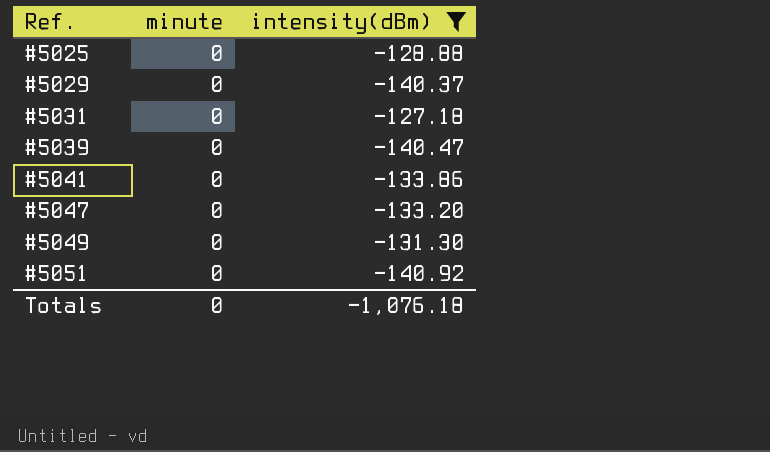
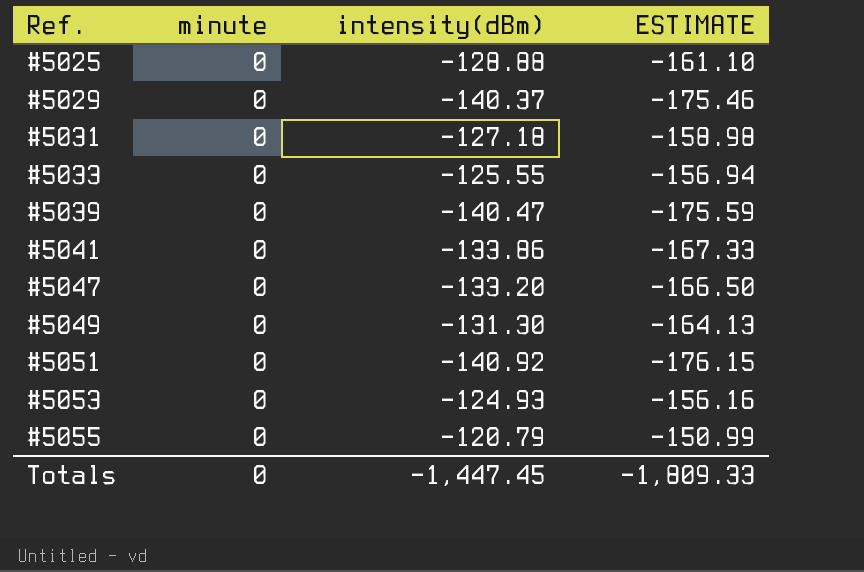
filter: intensity(dBm) <= -127.18 -> none
column ESTIMATE | formula: none -> [intensity(dBm)] * 1.25
Totals | intensity(dBm): -1,076.18 -> -1,447.45

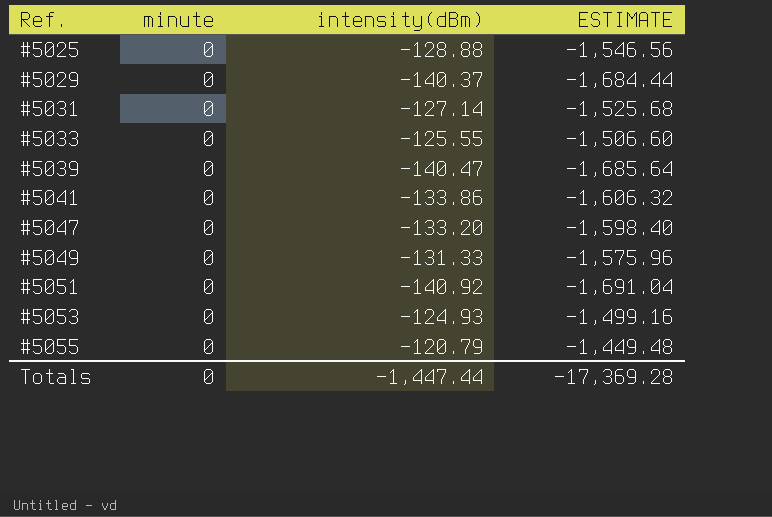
column ESTIMATE | formula: [intensity(dBm)] * 1.25 -> [intensity(dBm)] * 12
#5031 | intensity(dBm): -127.18 -> -127.14
#5049 | intensity(dBm): -131.30 -> -131.33
Totals | intensity(dBm): -1,447.45 -> -1,447.44
Totals | ESTIMATE: -1,809.33 -> -17,369.28

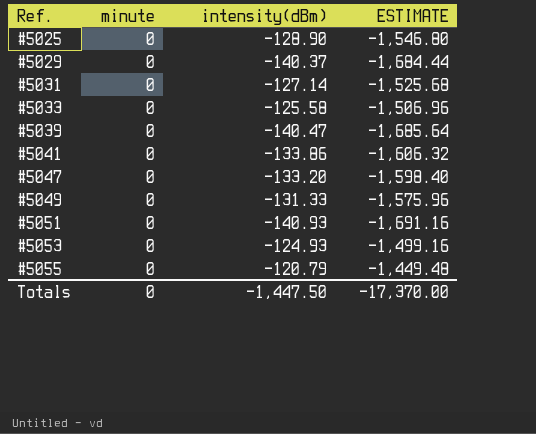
#5025 | intensity(dBm): -128.88 -> -128.90
#5025 | ESTIMATE: -1,546.56 -> -1,546.80
#5033 | intensity(dBm): -125.55 -> -125.58
#5033 | ESTIMATE: -1,506.60 -> -1,506.96
#5051 | intensity(dBm): -140.92 -> -140.93
#5051 | ESTIMATE: -1,691.04 -> -1,691.16
Totals | intensity(dBm): -1,447.44 -> -1,447.50
Totals | ESTIMATE: -17,369.28 -> -17,370.00

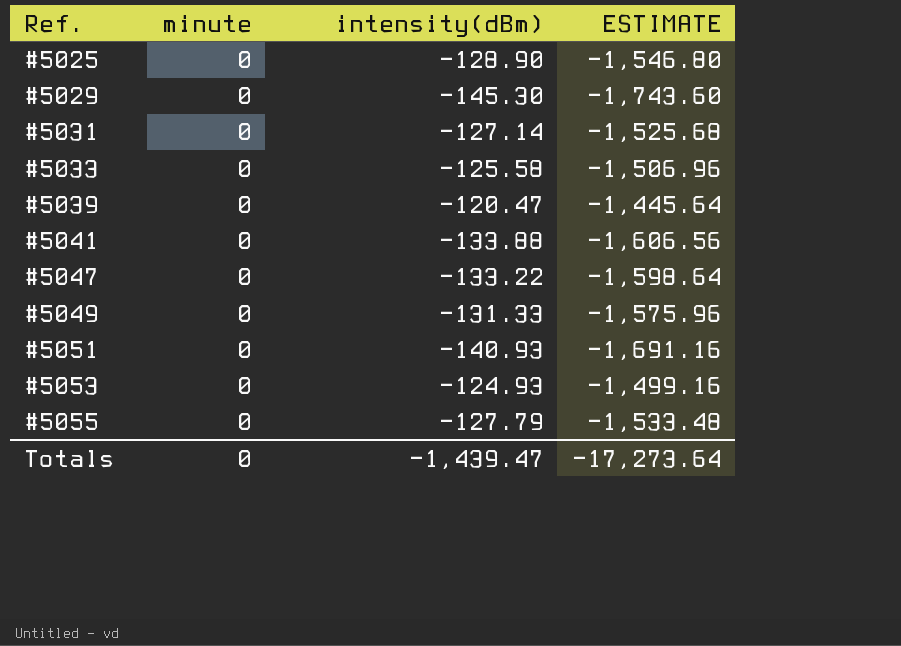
#5029 | intensity(dBm): -140.37 -> -145.30
#5029 | ESTIMATE: -1,684.44 -> -1,743.60
#5039 | intensity(dBm): -140.47 -> -120.47
#5039 | ESTIMATE: -1,685.64 -> -1,445.64
#5041 | intensity(dBm): -133.86 -> -133.88
#5041 | ESTIMATE: -1,606.32 -> -1,606.56
#5047 | intensity(dBm): -133.20 -> -133.22
#5047 | ESTIMATE: -1,598.40 -> -1,598.64
#5055 | intensity(dBm): -120.79 -> -127.79
#5055 | ESTIMATE: -1,449.48 -> -1,533.48
Totals | intensity(dBm): -1,447.50 -> -1,439.47
Totals | ESTIMATE: -17,370.00 -> -17,273.64

